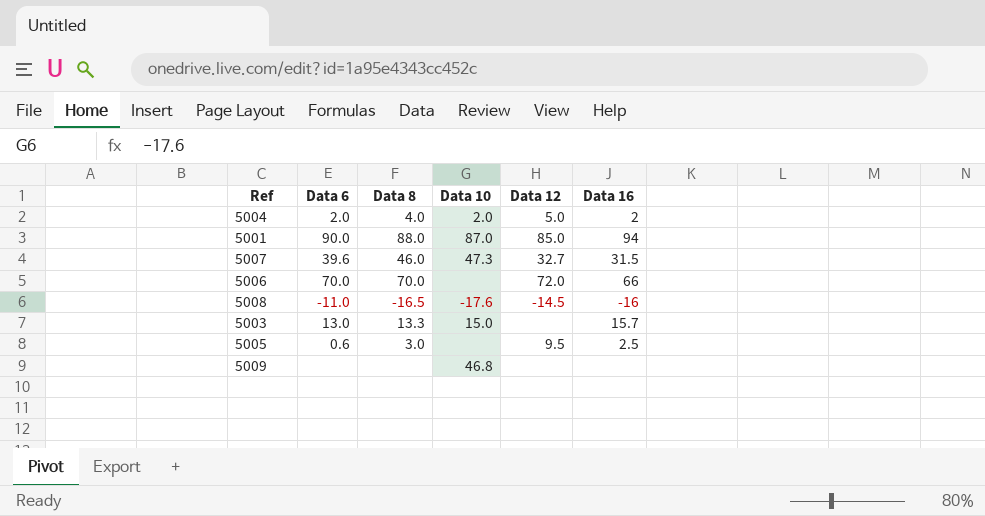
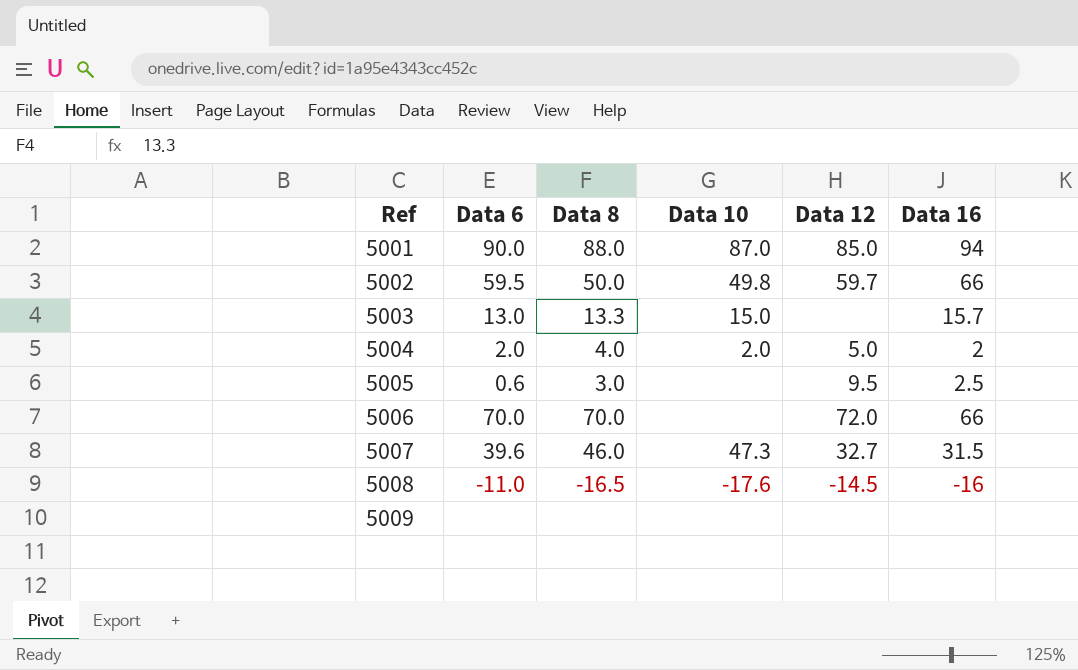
row order: none -> Ref ascending
row 5002: none -> 59.5 | 50.0 | 49.8 | 59.7 | 66
5009 | Data 10: 46.8 -> none

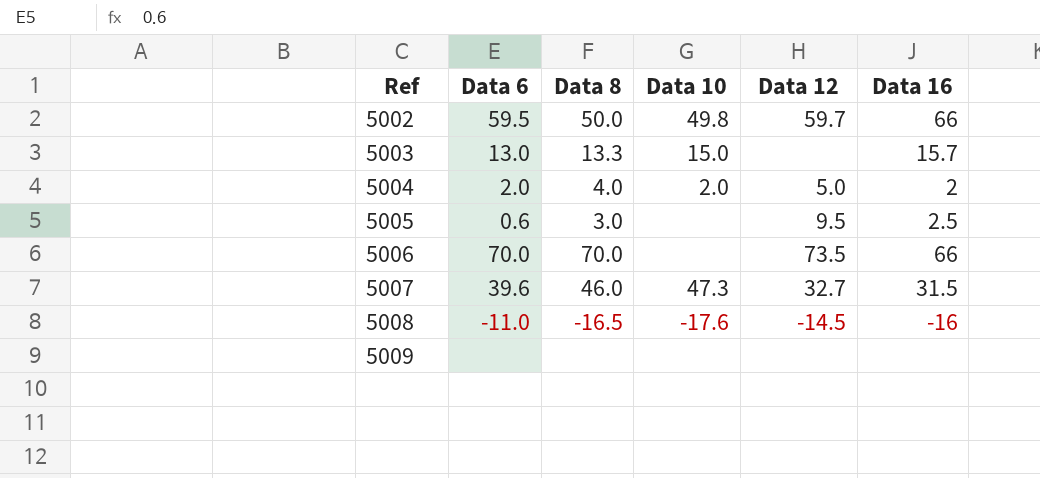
row 5001: 90.0 | 88.0 | 87.0 | 85.0 | 94 -> none
5006 | Data 12: 72.0 -> 73.5

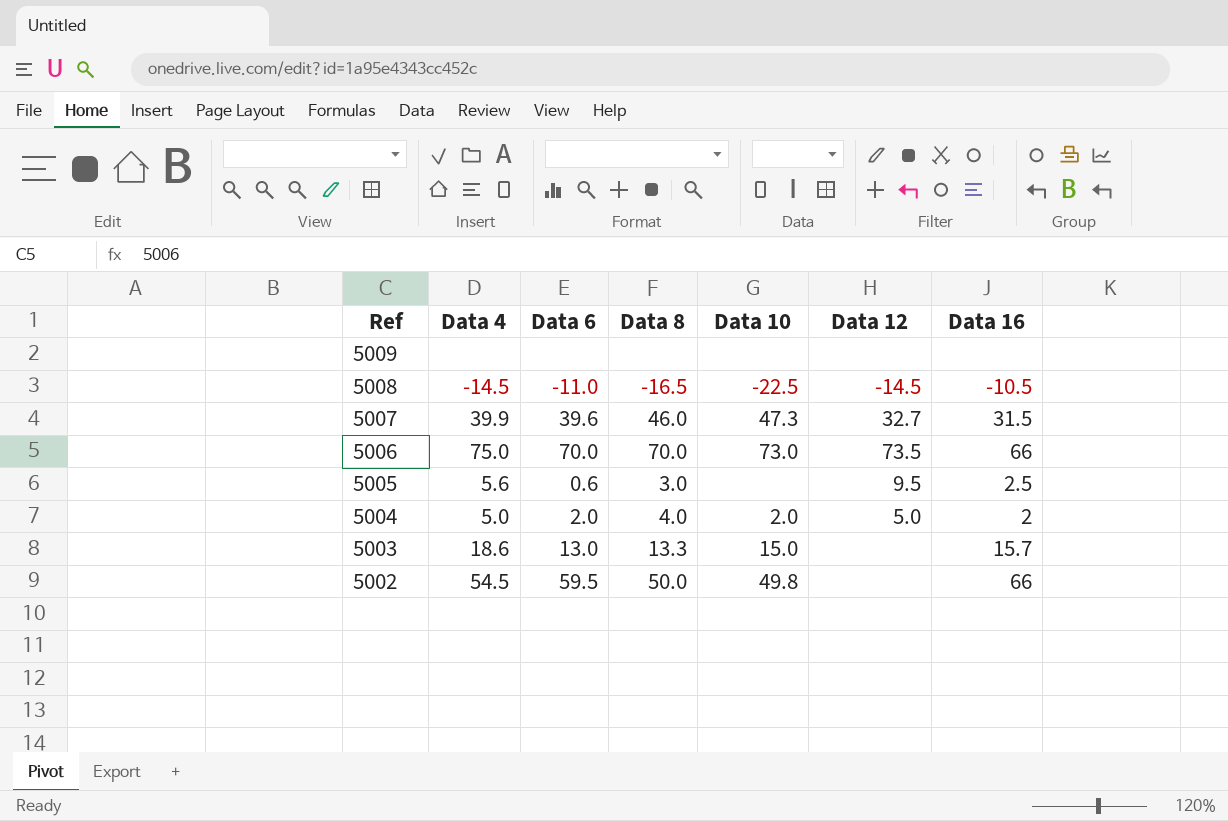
row order: Ref ascending -> Ref descending
column Data 4 | position: none -> 2
5008 | Data 10: -17.6 -> -22.5
5008 | Data 16: -16 -> -10.5
5006 | Data 10: none -> 73.0
5002 | Data 12: 59.7 -> none

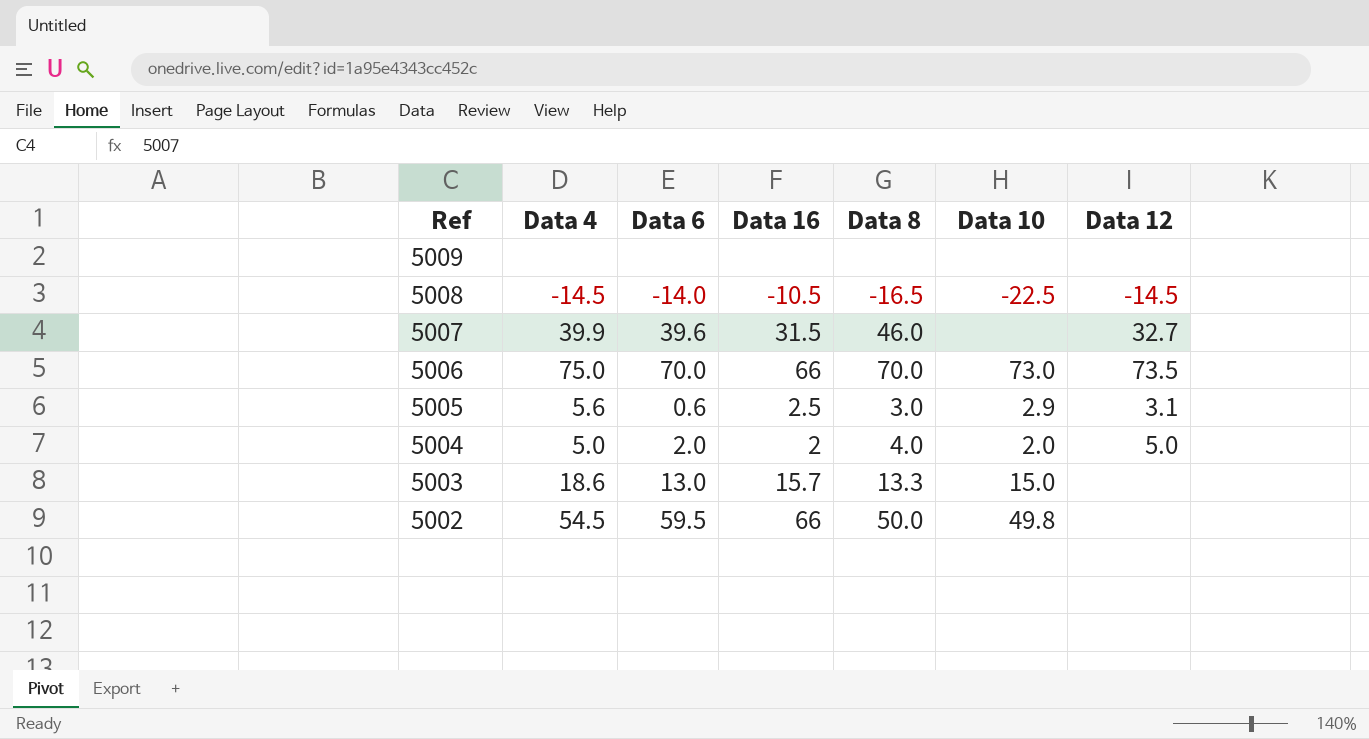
column Data 16 | position: 7 -> 4
5008 | Data 6: -11.0 -> -14.0
5007 | Data 10: 47.3 -> none
5005 | Data 10: none -> 2.9
5005 | Data 12: 9.5 -> 3.1

